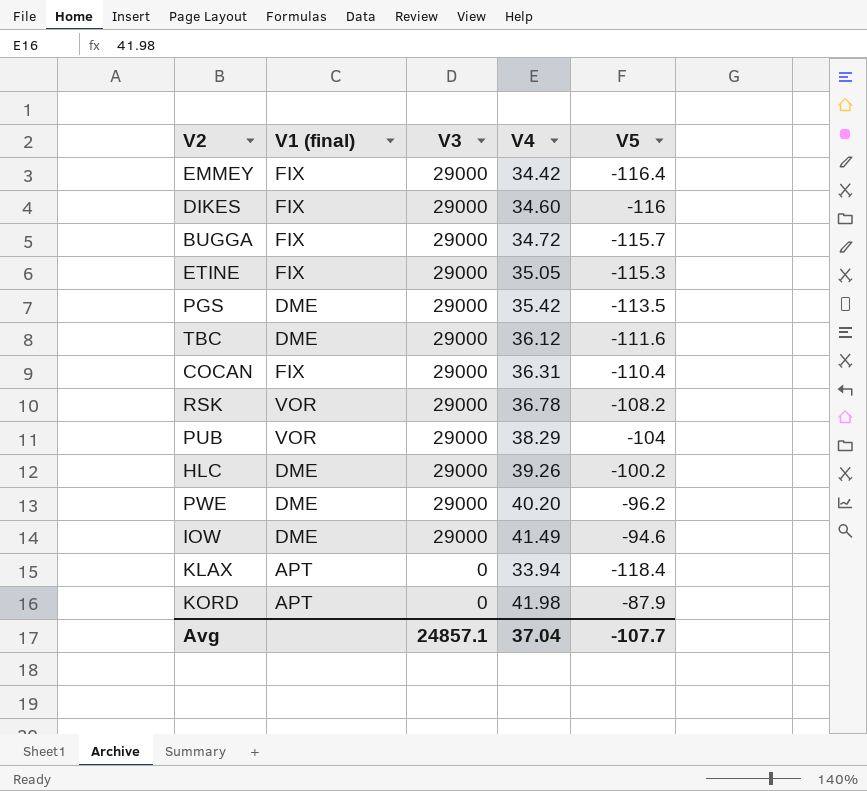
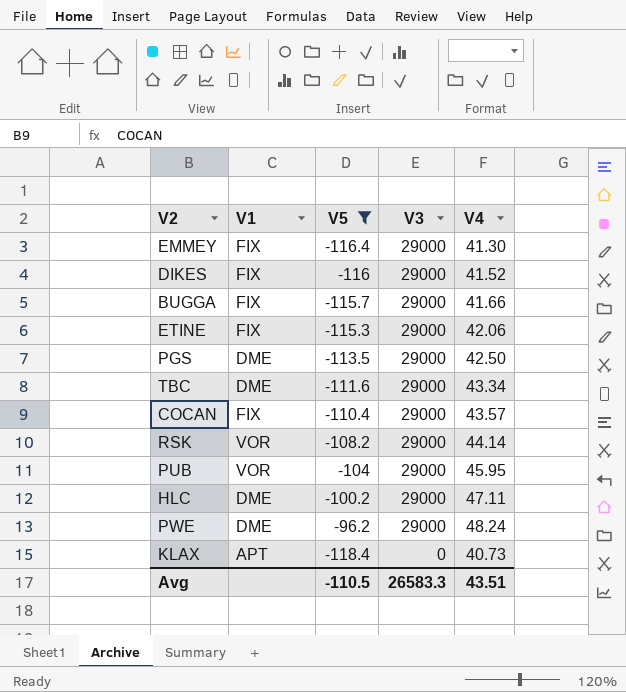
filter: none -> V5 <= -96.2
column name: V1 (final) -> V1
column V5 | position: 5 -> 3
EMMEY | V4: 34.42 -> 41.30
DIKES | V4: 34.60 -> 41.52
BUGGA | V4: 34.72 -> 41.66
ETINE | V4: 35.05 -> 42.06
PGS | V4: 35.42 -> 42.50
TBC | V4: 36.12 -> 43.34
COCAN | V4: 36.31 -> 43.57
RSK | V4: 36.78 -> 44.14
PUB | V4: 38.29 -> 45.95
HLC | V4: 39.26 -> 47.11
PWE | V4: 40.20 -> 48.24
KLAX | V4: 33.94 -> 40.73
Avg | V5: -107.7 -> -110.5
Avg | V3: 24857.1 -> 26583.3
Avg | V4: 37.04 -> 43.51

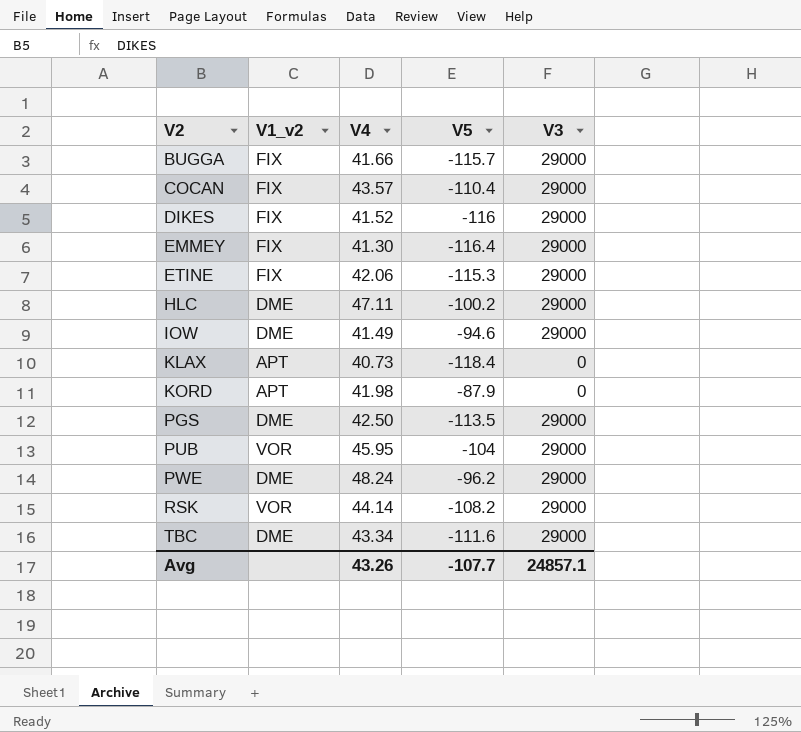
filter: V5 <= -96.2 -> none
row order: V3 descending -> V2 ascending
column name: V1 -> V1_v2
column V4 | position: 5 -> 3
Avg | V4: 43.51 -> 43.26
Avg | V5: -110.5 -> -107.7
Avg | V3: 26583.3 -> 24857.1

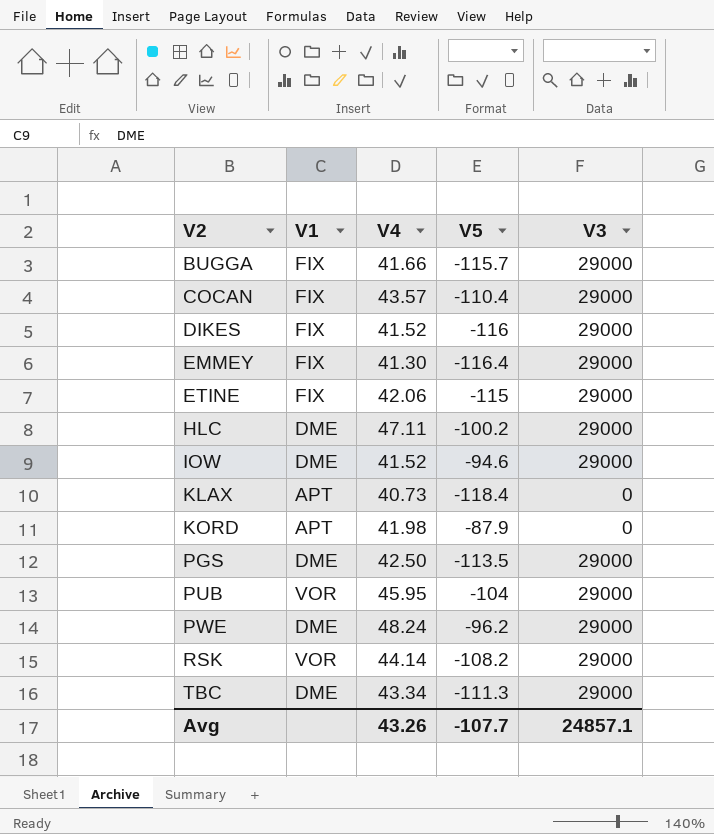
column name: V1_v2 -> V1
ETINE | V5: -115.3 -> -115
IOW | V4: 41.49 -> 41.52
TBC | V5: -111.6 -> -111.3

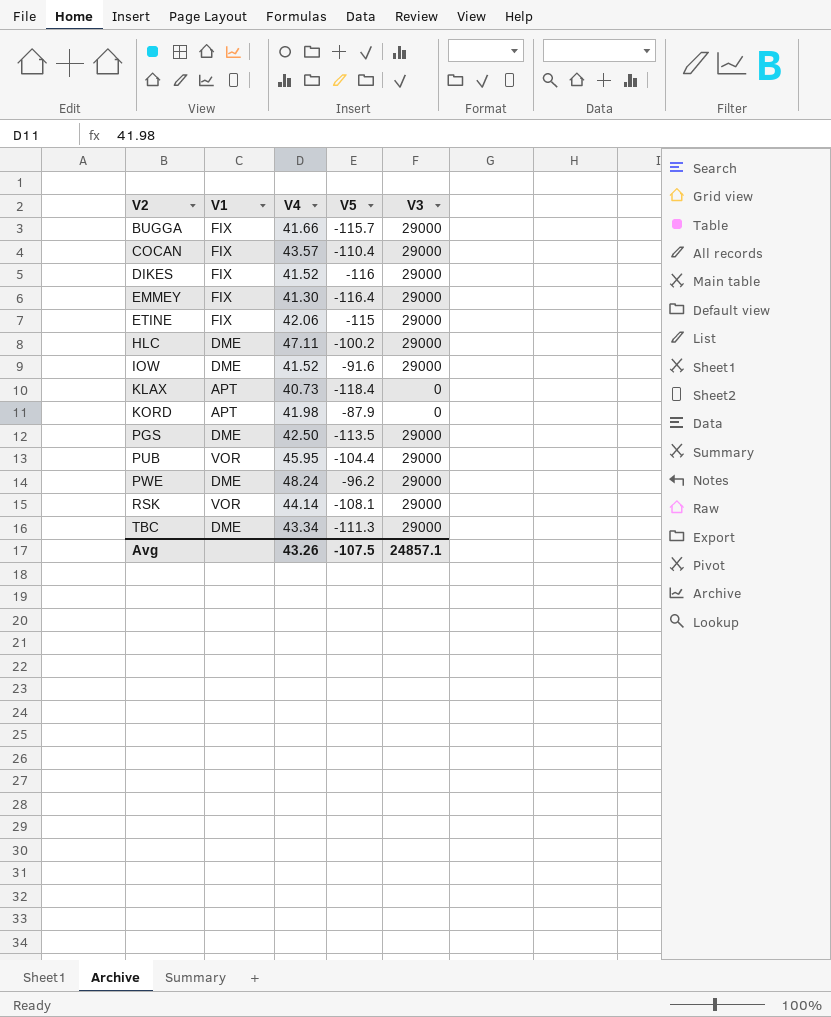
IOW | V5: -94.6 -> -91.6
PUB | V5: -104 -> -104.4
RSK | V5: -108.2 -> -108.1
Avg | V5: -107.7 -> -107.5

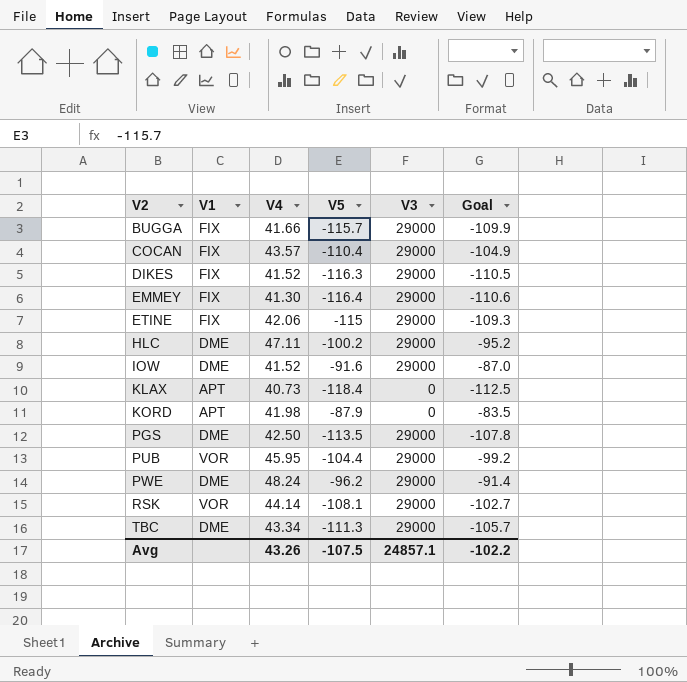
column Goal | formula: none -> [V5] * 0.95
DIKES | V5: -116 -> -116.3

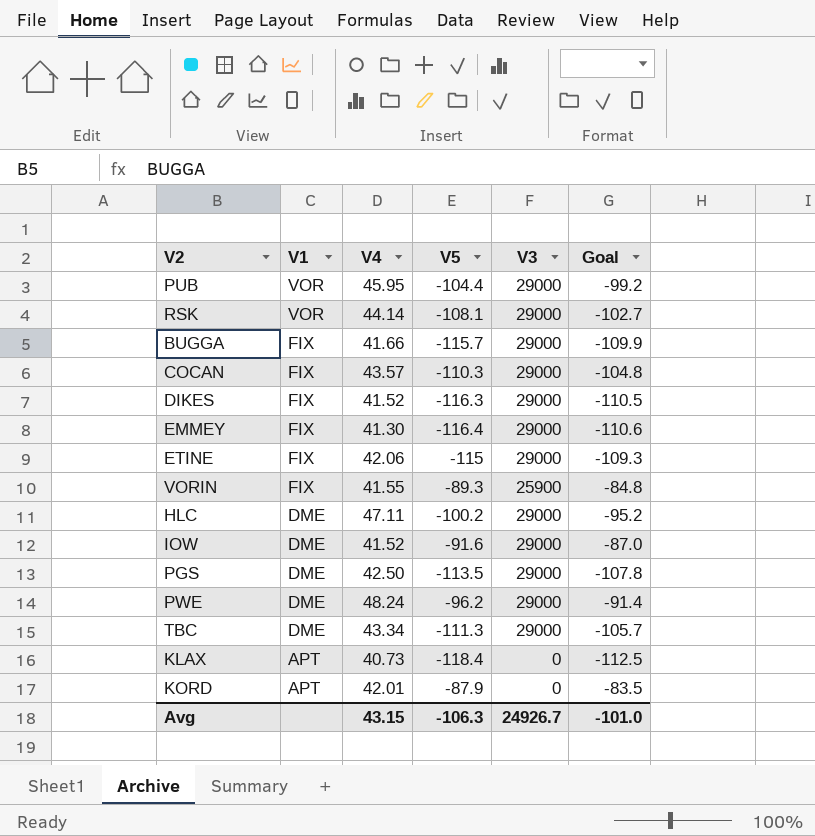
row order: V2 ascending -> V1 descending
COCAN | V5: -110.4 -> -110.3
COCAN | Goal: -104.9 -> -104.8
row VORIN: none -> FIX | 41.55 | -89.3 | 25900 | -84.8
KORD | V4: 41.98 -> 42.01
Avg | V4: 43.26 -> 43.15
Avg | V5: -107.5 -> -106.3
Avg | V3: 24857.1 -> 24926.7
Avg | Goal: -102.2 -> -101.0

